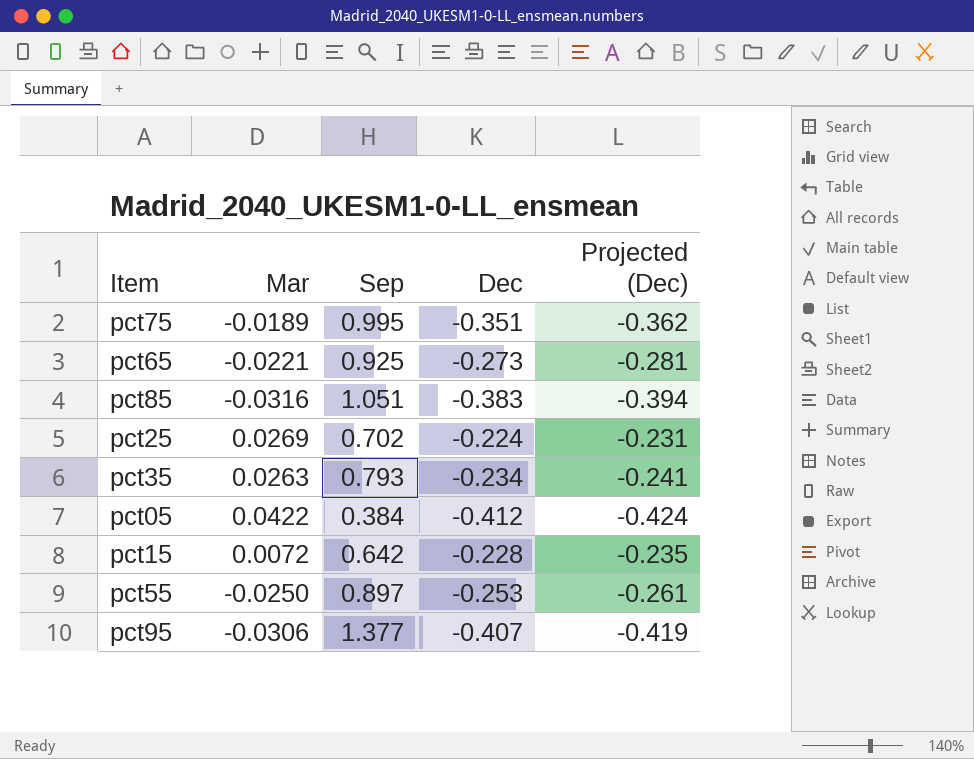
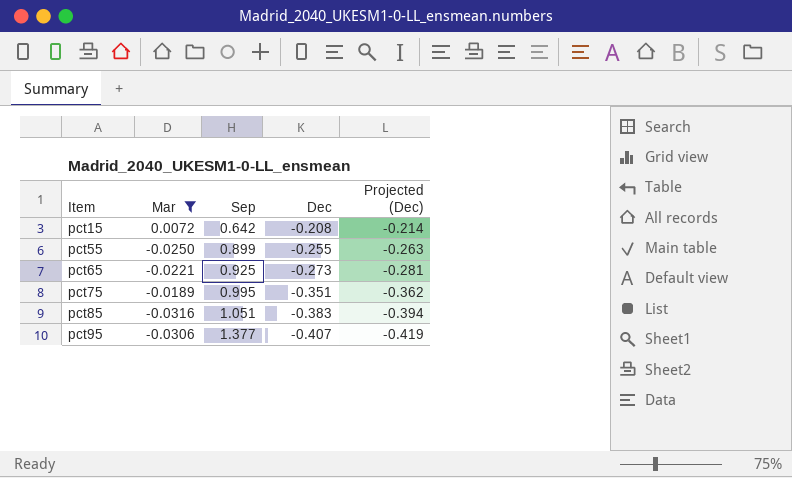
filter: none -> Mar <= 0.0072
row order: none -> Item ascending
pct15 | Dec: -0.228 -> -0.208
pct15 | Projected (Dec): -0.235 -> -0.214
pct55 | Sep: 0.897 -> 0.899
pct55 | Dec: -0.253 -> -0.255
pct55 | Projected (Dec): -0.261 -> -0.263

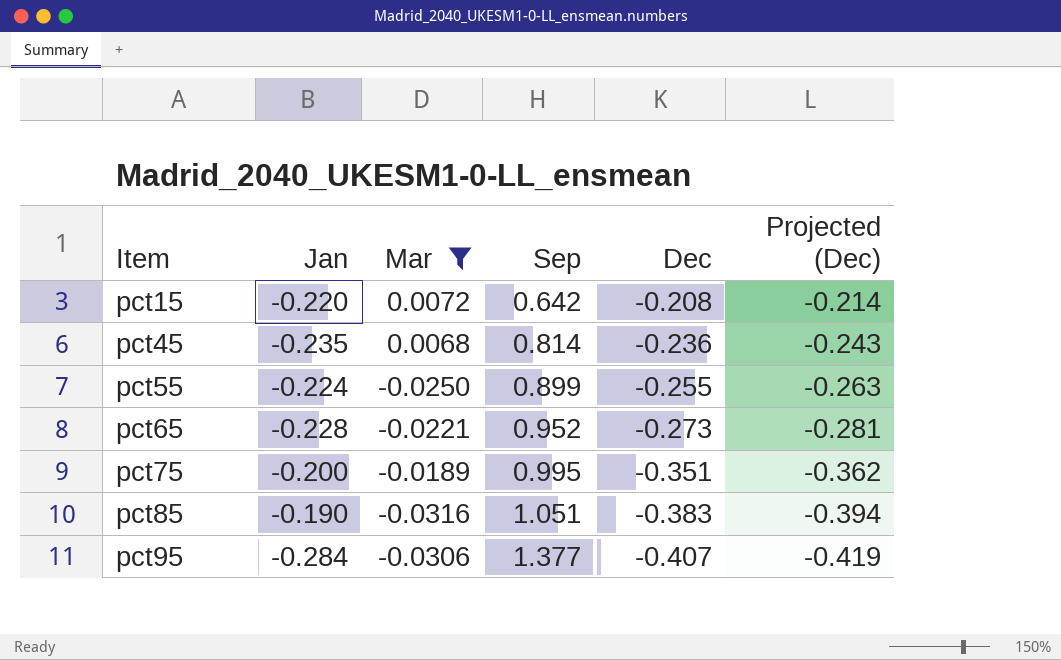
column Jan | position: none -> 2
row pct45: none -> -0.235 | 0.0068 | 0.814 | -0.236 | -0.243
pct65 | Sep: 0.925 -> 0.952

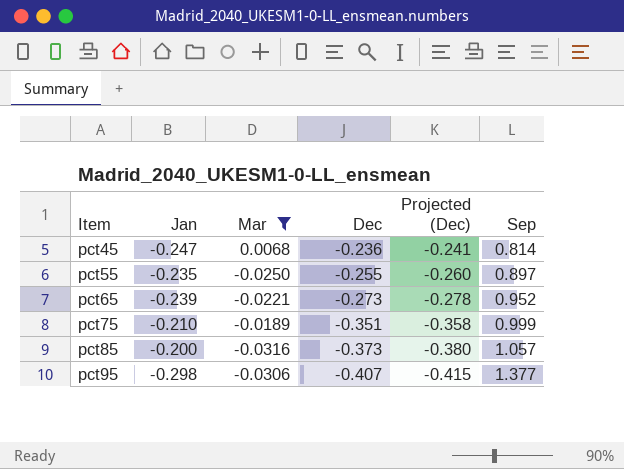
column Projected (Dec) | formula: [Dec] * 1.03 -> [Dec] * 1.02
column Sep | position: 4 -> 6
row pct15: -0.220 | 0.0072 | 0.642 | -0.208 | -0.214 -> none
pct45 | Jan: -0.235 -> -0.247
pct55 | Jan: -0.224 -> -0.235
pct55 | Sep: 0.899 -> 0.897
pct65 | Jan: -0.228 -> -0.239
pct75 | Jan: -0.200 -> -0.210
pct75 | Sep: 0.995 -> 0.999
pct85 | Jan: -0.190 -> -0.200
pct85 | Dec: -0.383 -> -0.373
pct85 | Sep: 1.051 -> 1.057
pct95 | Jan: -0.284 -> -0.298

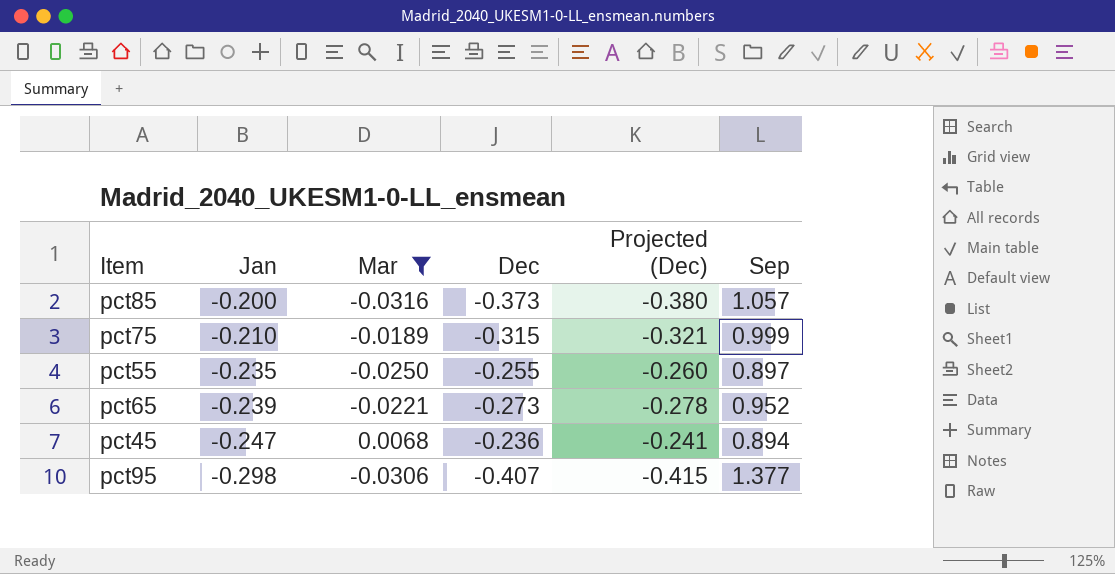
row order: Item ascending -> Jan descending
pct75 | Dec: -0.351 -> -0.315
pct75 | Projected (Dec): -0.358 -> -0.321
pct45 | Sep: 0.814 -> 0.894

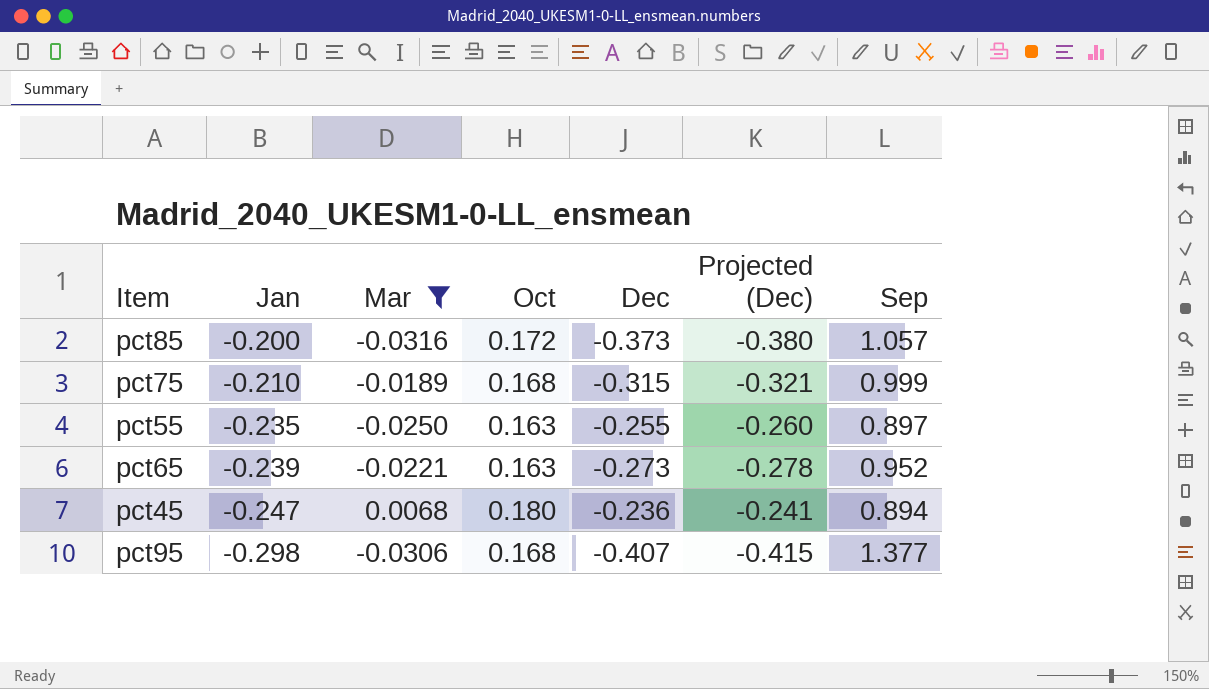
column Oct | position: none -> 4

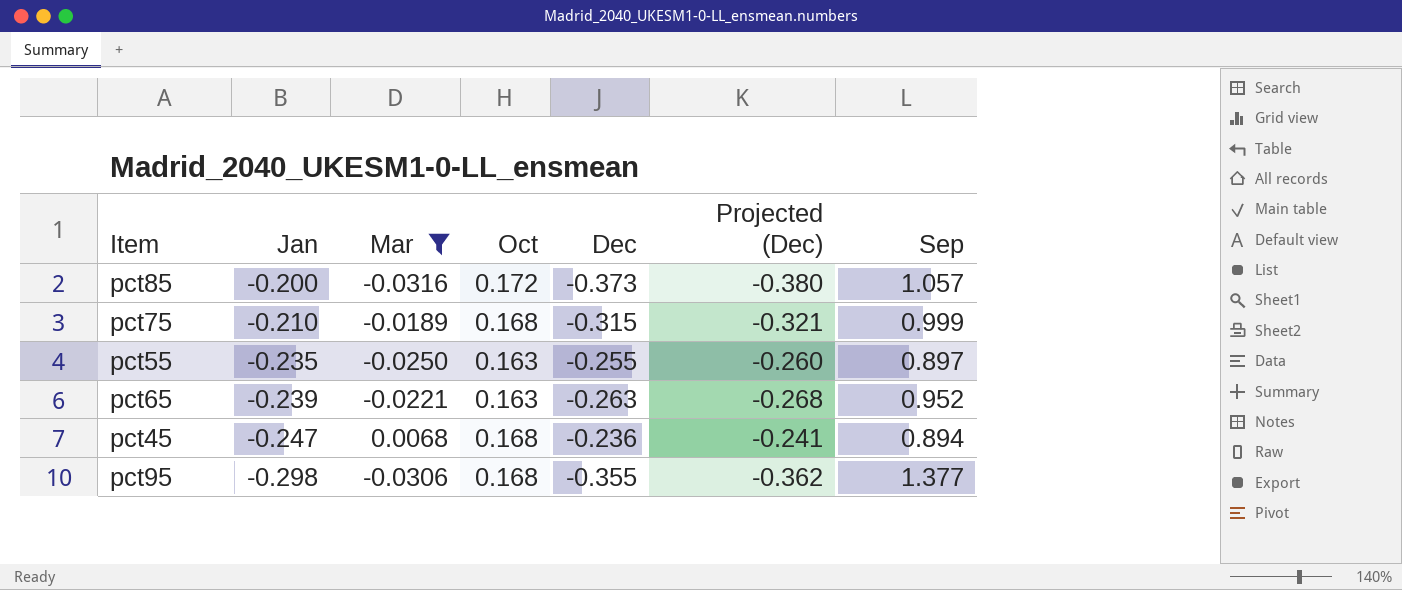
pct65 | Dec: -0.273 -> -0.263
pct65 | Projected (Dec): -0.278 -> -0.268
pct45 | Oct: 0.180 -> 0.168
pct95 | Dec: -0.407 -> -0.355
pct95 | Projected (Dec): -0.415 -> -0.362

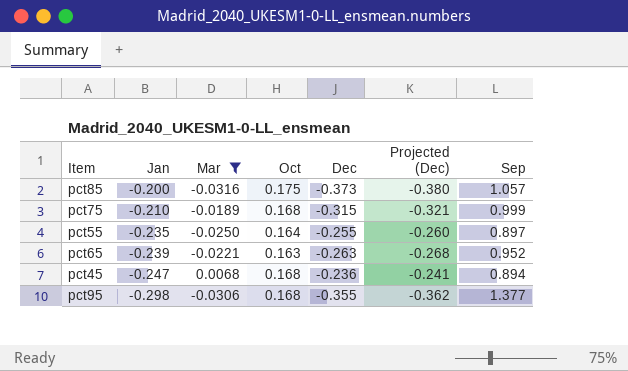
pct85 | Oct: 0.172 -> 0.175
pct55 | Oct: 0.163 -> 0.164

